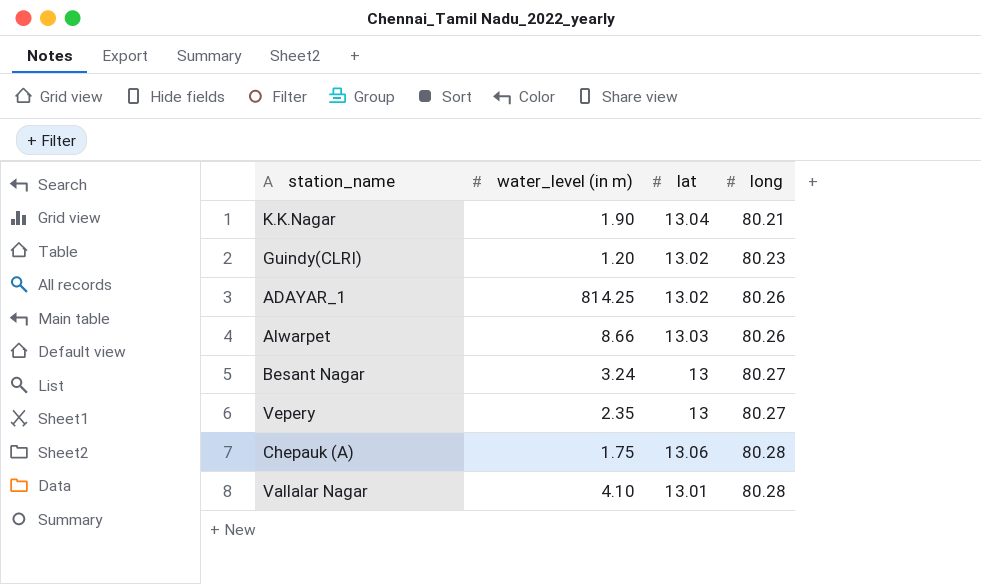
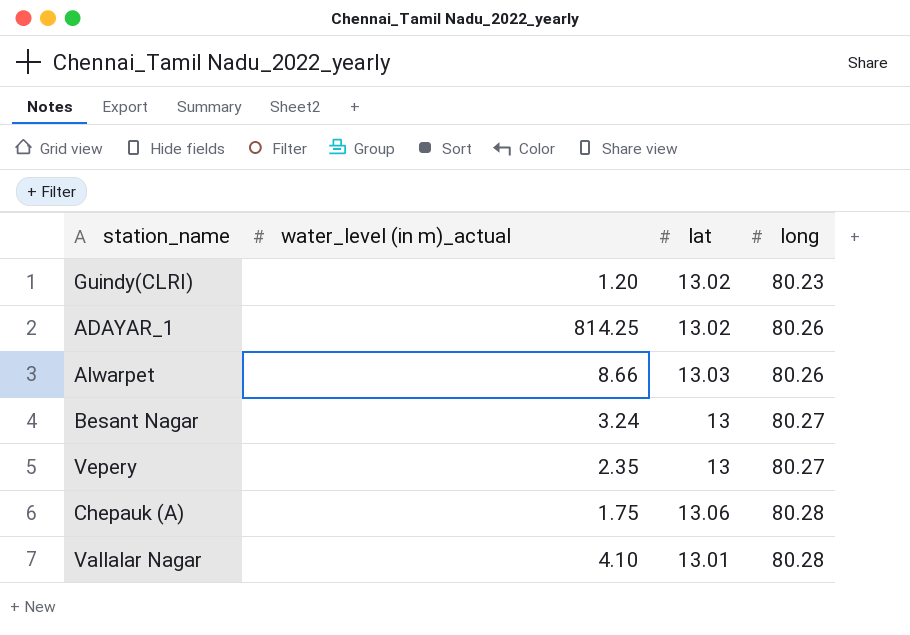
column name: water_level (in m) -> water_level (in m)_actual
row K.K.Nagar: 1.90 | 13.04 | 80.21 -> none

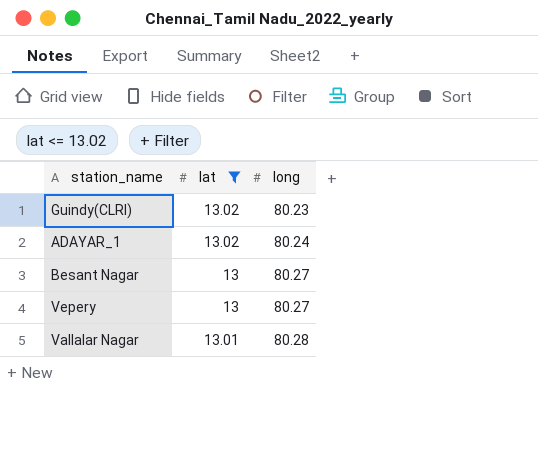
filter: none -> lat <= 13.02
column water_level (in m)_actual | position: 2 -> none
ADAYAR_1 | long: 80.26 -> 80.24

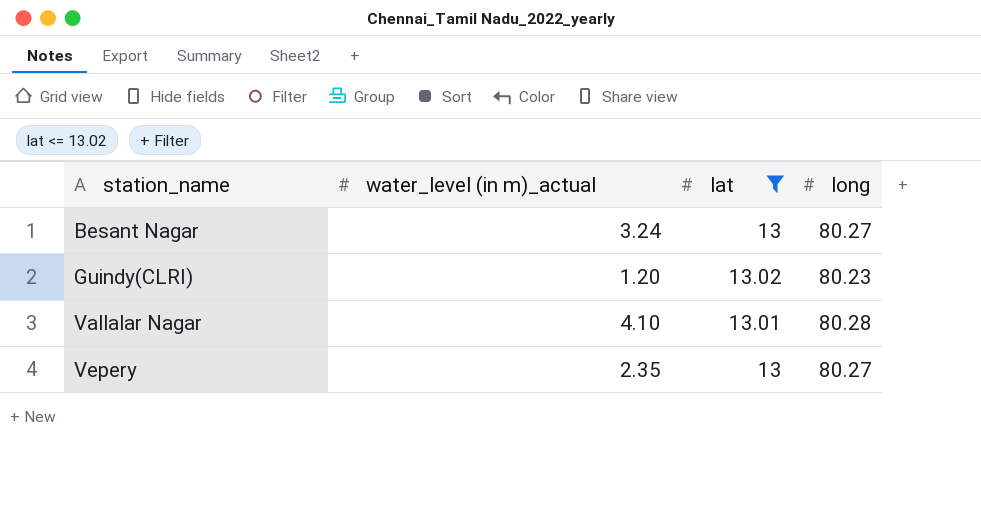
row order: long ascending -> station_name ascending
column water_level (in m)_actual | position: none -> 2
row ADAYAR_1: 13.02 | 80.24 -> none

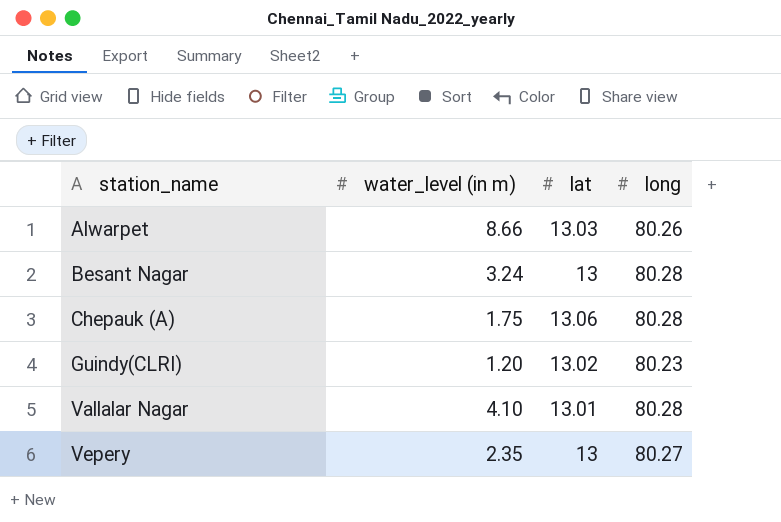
filter: lat <= 13.02 -> none
column name: water_level (in m)_actual -> water_level (in m)
Besant Nagar | long: 80.27 -> 80.28

